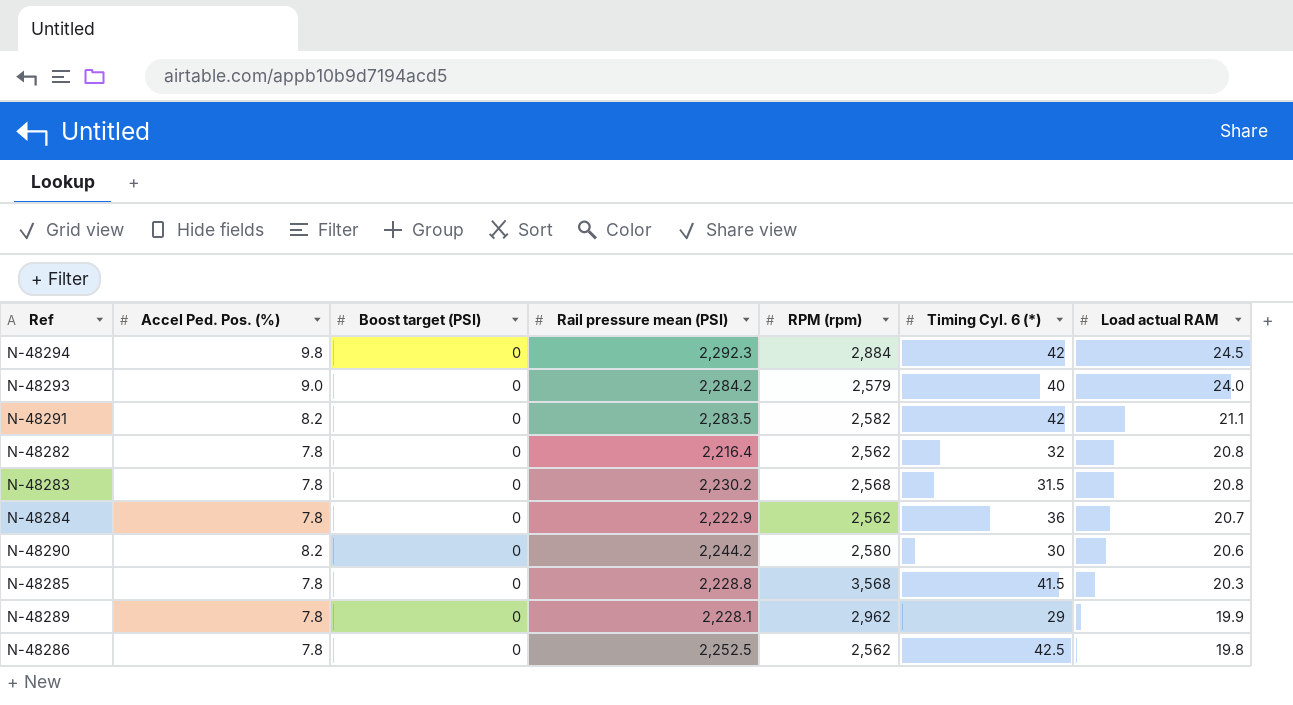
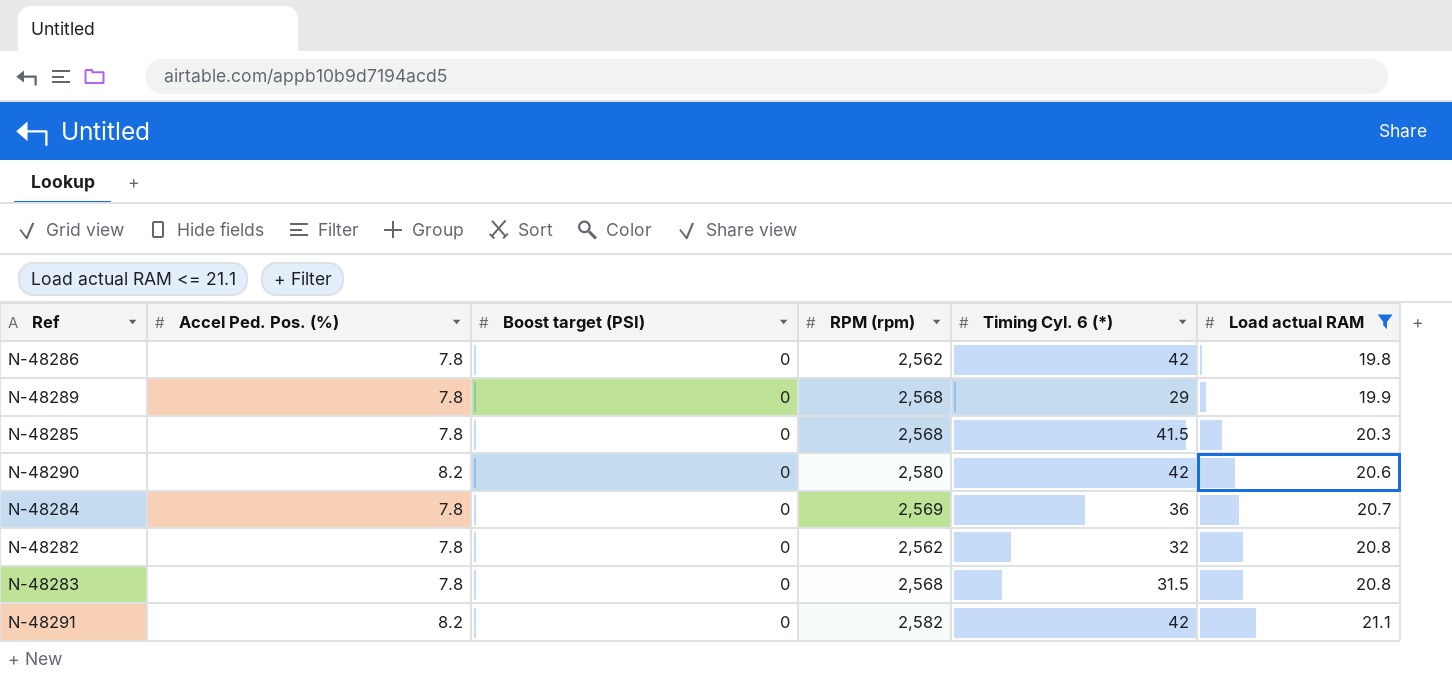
filter: none -> Load actual RAM <= 21.1
row order: Load actual RAM descending -> Load actual RAM ascending
column Rail pressure mean (PSI) | position: 4 -> none
N-48286 | Timing Cyl. 6 (*): 42.5 -> 42
N-48289 | RPM (rpm): 2,962 -> 2,568
N-48285 | RPM (rpm): 3,568 -> 2,568
N-48290 | Timing Cyl. 6 (*): 30 -> 42
N-48284 | RPM (rpm): 2,562 -> 2,569

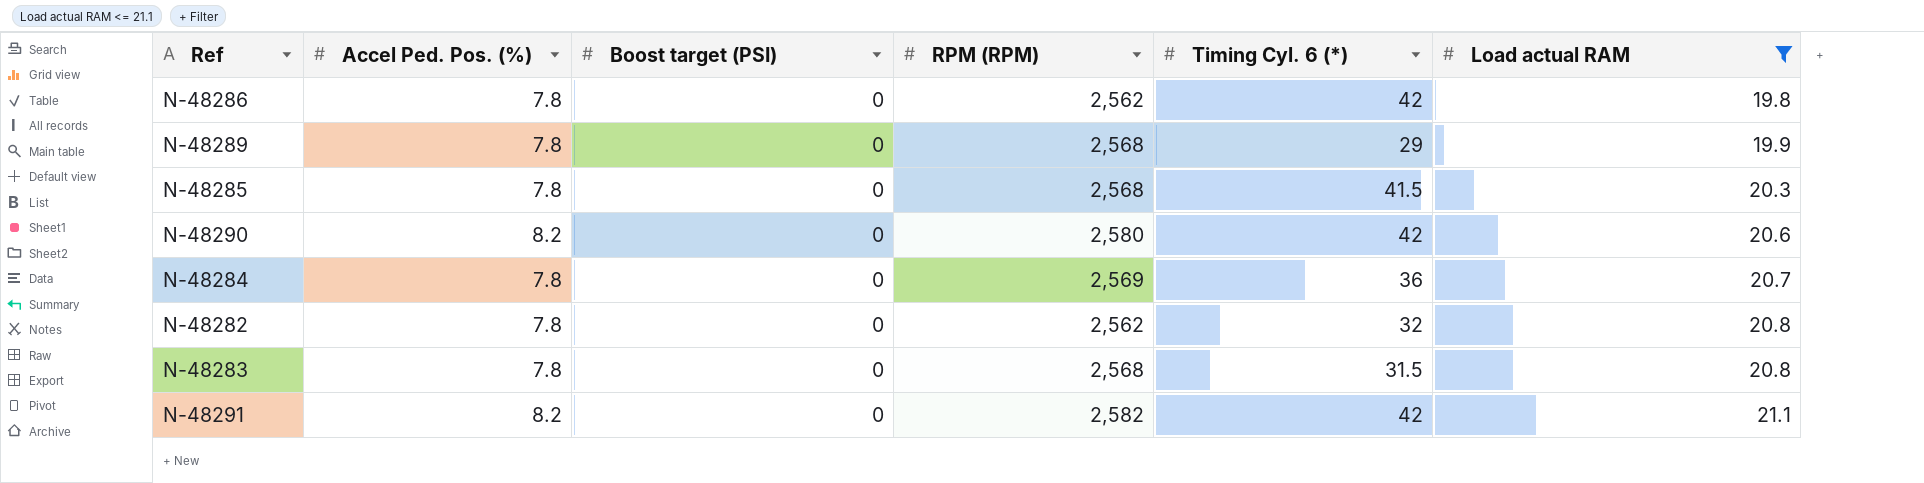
column name: RPM (rpm) -> RPM (RPM)

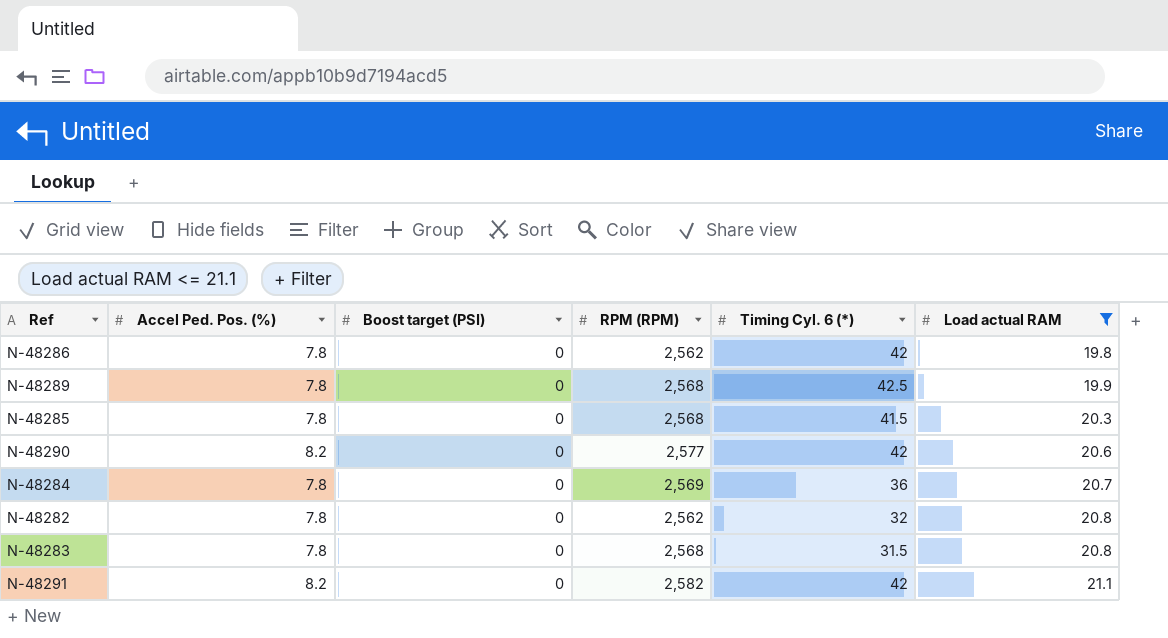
N-48289 | Timing Cyl. 6 (*): 29 -> 42.5
N-48290 | RPM (RPM): 2,580 -> 2,577

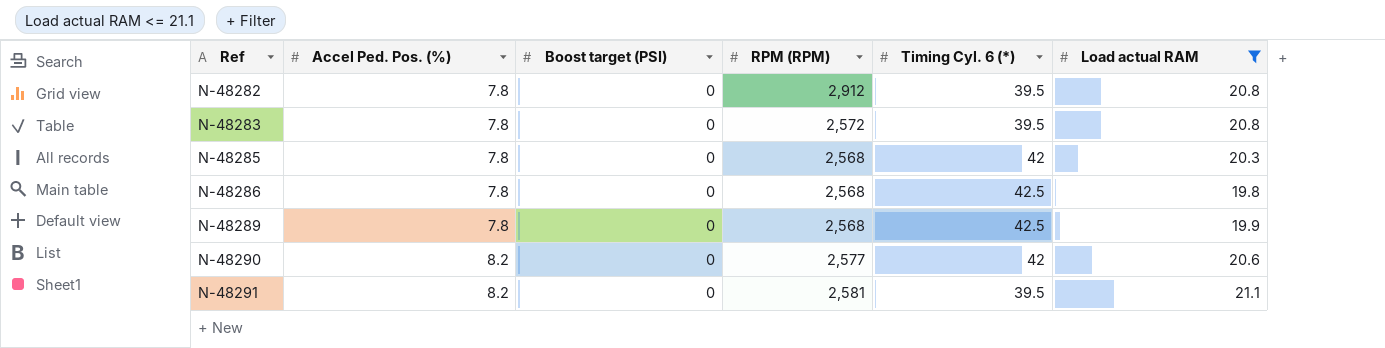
row order: Load actual RAM ascending -> Ref ascending
row N-48284: 7.8 | 0 | 2,569 | 36 | 20.7 -> none
N-48282 | RPM (RPM): 2,562 -> 2,912
N-48282 | Timing Cyl. 6 (*): 32 -> 39.5
N-48283 | RPM (RPM): 2,568 -> 2,572
N-48283 | Timing Cyl. 6 (*): 31.5 -> 39.5
N-48285 | Timing Cyl. 6 (*): 41.5 -> 42
N-48286 | RPM (RPM): 2,562 -> 2,568
N-48286 | Timing Cyl. 6 (*): 42 -> 42.5
N-48291 | RPM (RPM): 2,582 -> 2,581
N-48291 | Timing Cyl. 6 (*): 42 -> 39.5

